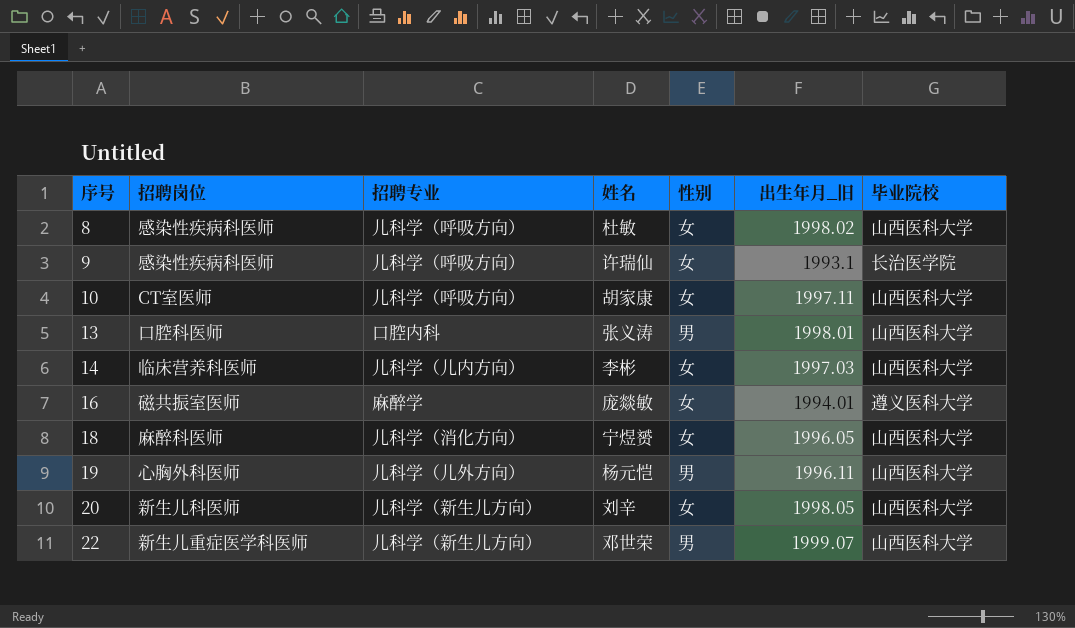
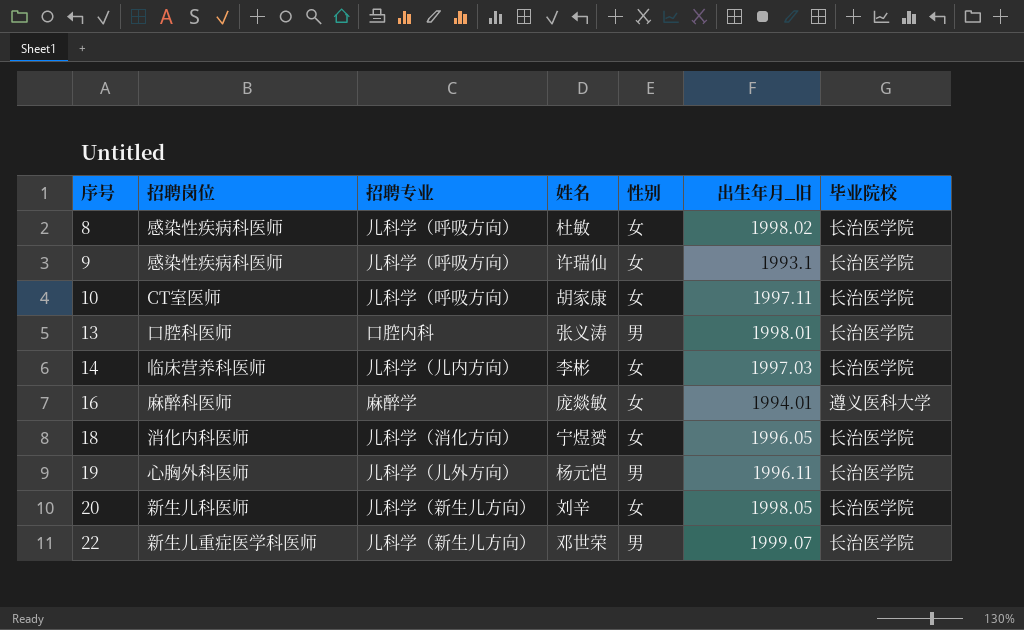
8 | 毕业院校: 山西医科大学 -> 长治医学院
10 | 毕业院校: 山西医科大学 -> 长治医学院
13 | 毕业院校: 山西医科大学 -> 长治医学院
14 | 毕业院校: 山西医科大学 -> 长治医学院
16 | 招聘岗位: 磁共振室医师 -> 麻醉科医师
18 | 招聘岗位: 麻醉科医师 -> 消化内科医师
18 | 毕业院校: 山西医科大学 -> 长治医学院
19 | 毕业院校: 山西医科大学 -> 长治医学院
20 | 毕业院校: 山西医科大学 -> 长治医学院
22 | 毕业院校: 山西医科大学 -> 长治医学院

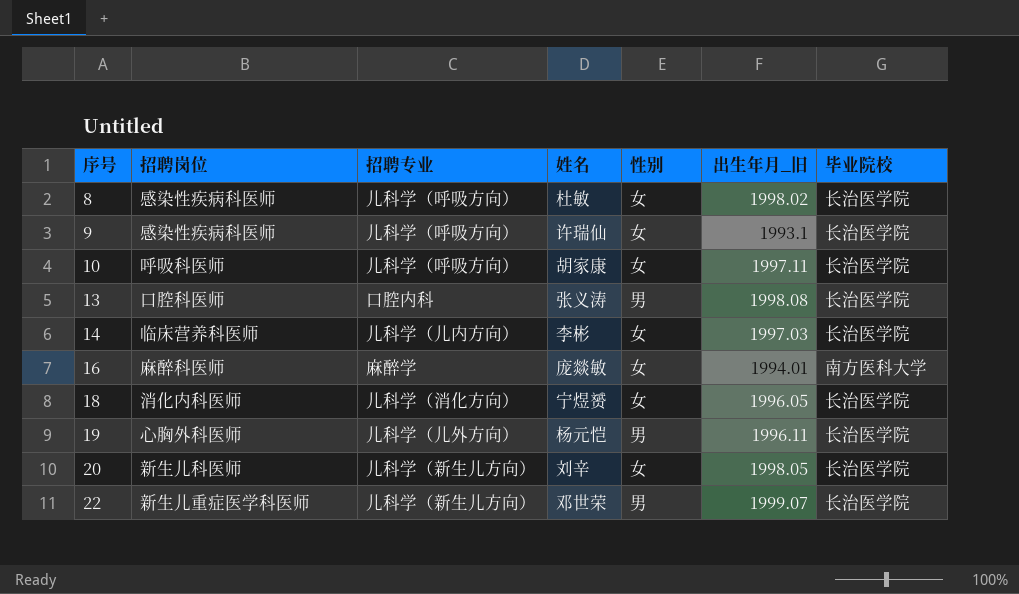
10 | 招聘岗位: CT室医师 -> 呼吸科医师
13 | 出生年月_旧: 1998.01 -> 1998.08
16 | 毕业院校: 遵义医科大学 -> 南方医科大学

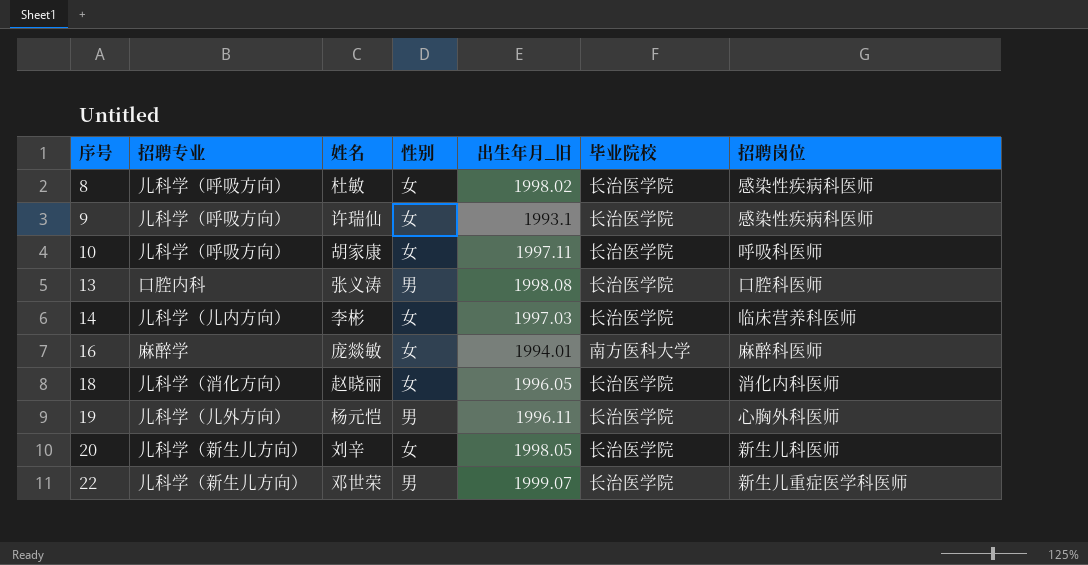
column 招聘岗位 | position: 2 -> 7
18 | 姓名: 宁煜赟 -> 赵晓丽

